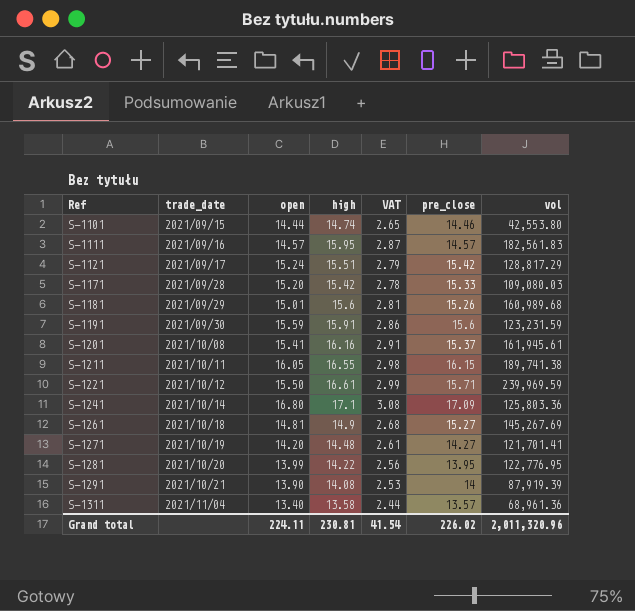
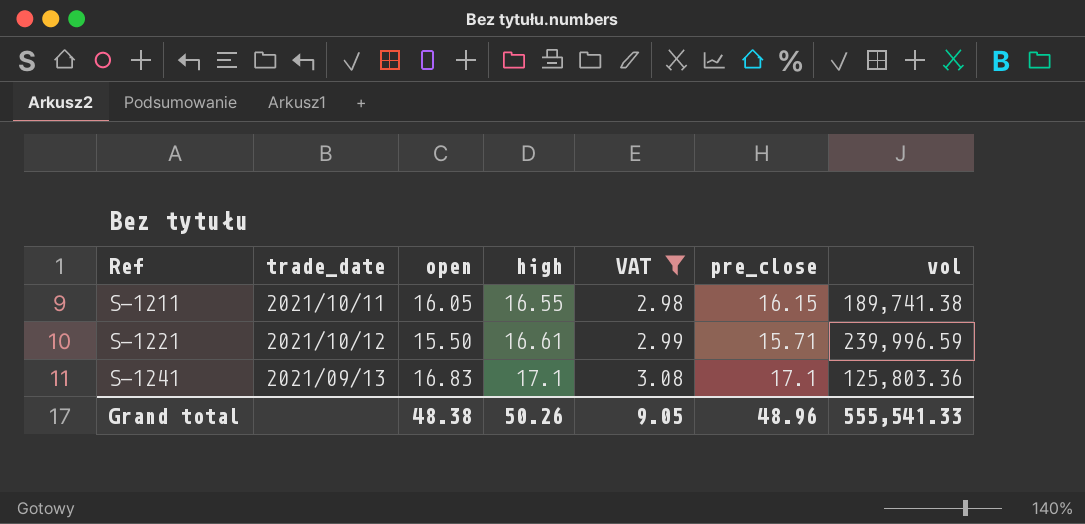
filter: none -> VAT >= 2.98
S-1221 | vol: 239,969.59 -> 239,996.59
S-1241 | trade_date: 2021/10/14 -> 2021/09/13
S-1241 | open: 16.80 -> 16.83
S-1241 | pre_close: 17.09 -> 17.1
Grand total | open: 224.11 -> 48.38
Grand total | high: 230.81 -> 50.26
Grand total | VAT: 41.54 -> 9.05
Grand total | pre_close: 226.02 -> 48.96
Grand total | vol: 2,011,320.96 -> 555,541.33

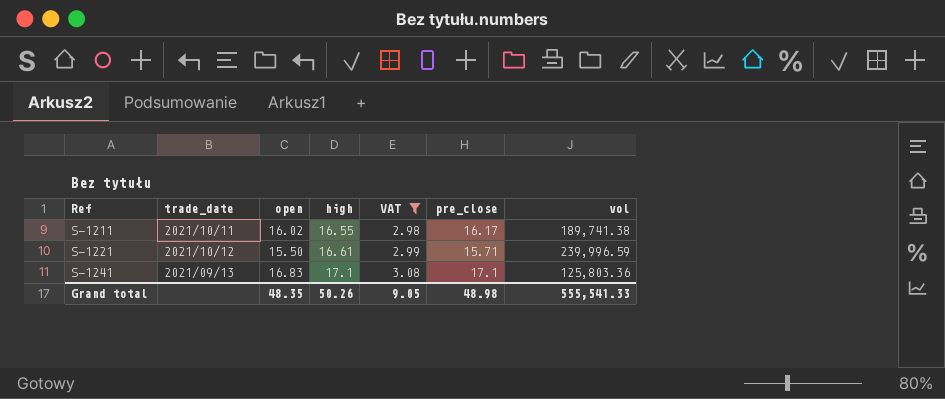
S-1211 | open: 16.05 -> 16.02
S-1211 | pre_close: 16.15 -> 16.17
Grand total | open: 48.38 -> 48.35
Grand total | pre_close: 48.96 -> 48.98

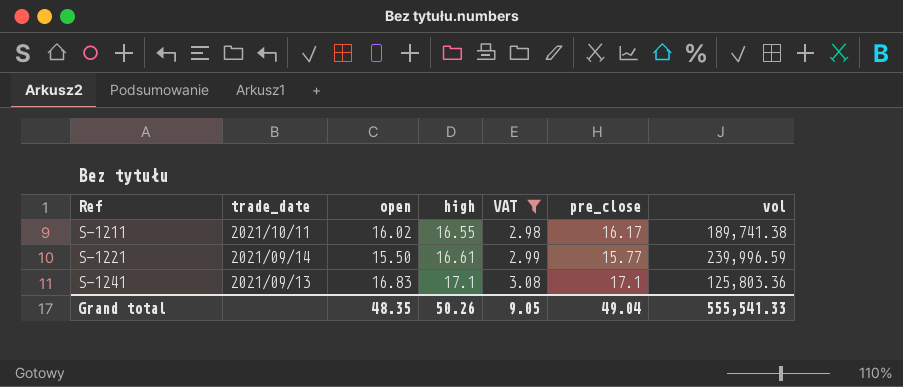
S-1221 | trade_date: 2021/10/12 -> 2021/09/14
S-1221 | pre_close: 15.71 -> 15.77
Grand total | pre_close: 48.98 -> 49.04

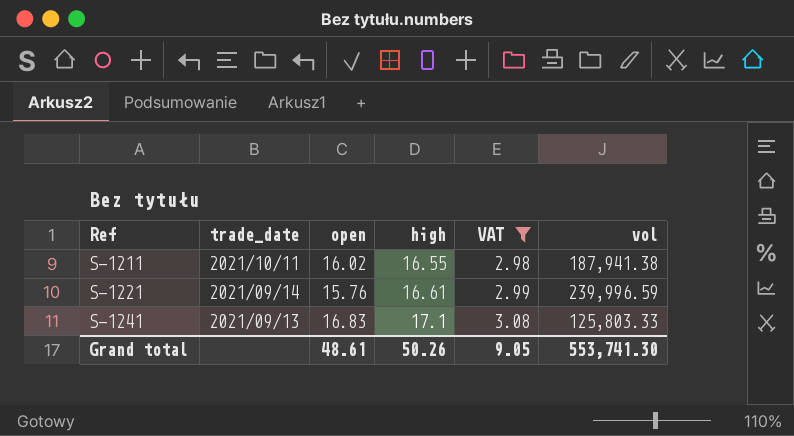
column pre_close | position: 6 -> none
S-1211 | vol: 189,741.38 -> 187,941.38
S-1221 | open: 15.50 -> 15.76
S-1241 | vol: 125,803.36 -> 125,803.33
Grand total | open: 48.35 -> 48.61
Grand total | vol: 555,541.33 -> 553,741.30

